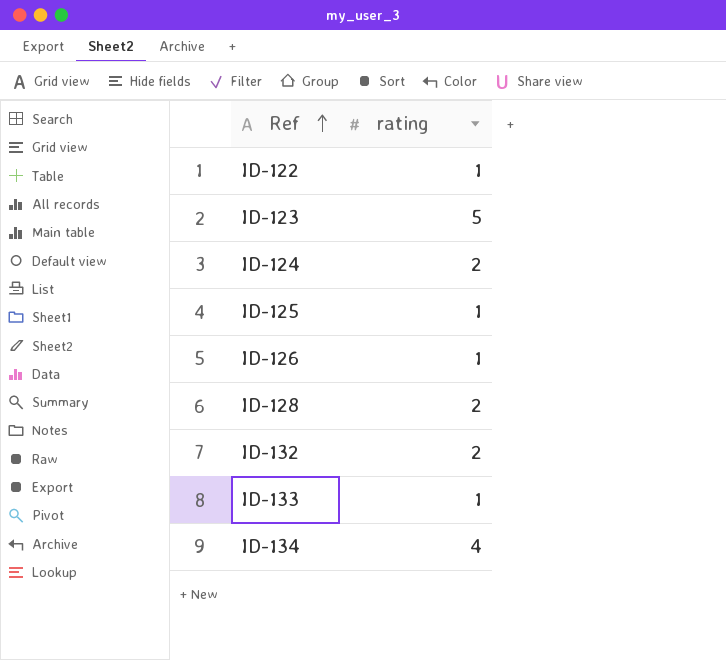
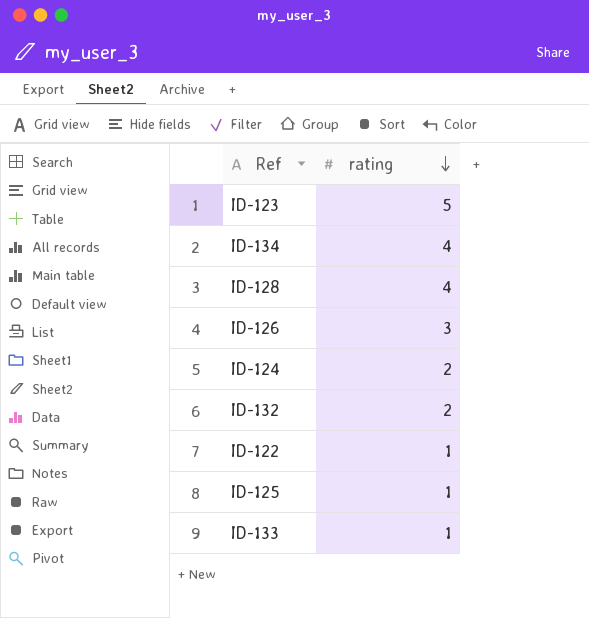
row order: Ref ascending -> rating descending
ID-128 | rating: 2 -> 4
ID-126 | rating: 1 -> 3

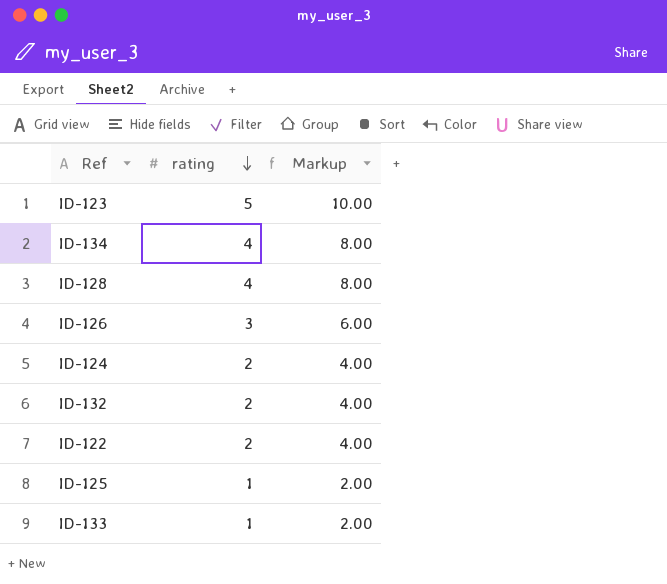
column Markup | formula: none -> [rating] * 2
ID-122 | rating: 1 -> 2

